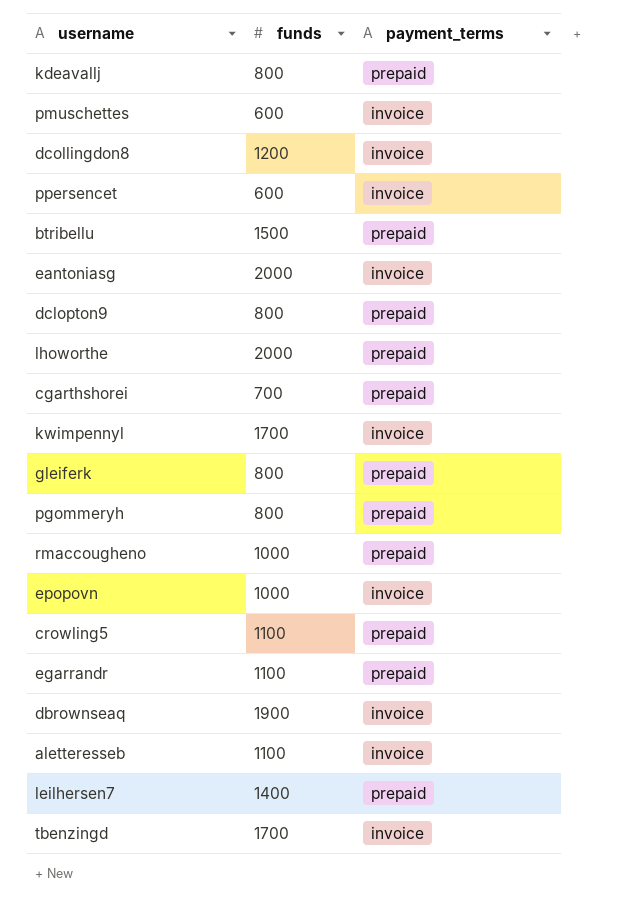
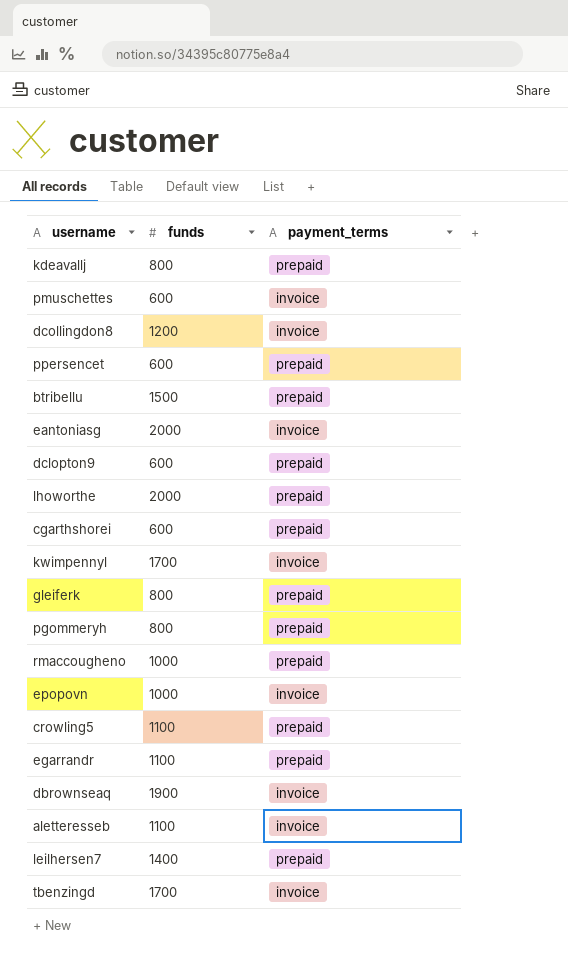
ppersencet | payment_terms: invoice -> prepaid
dclopton9 | funds: 800 -> 600
cgarthshorei | funds: 700 -> 600

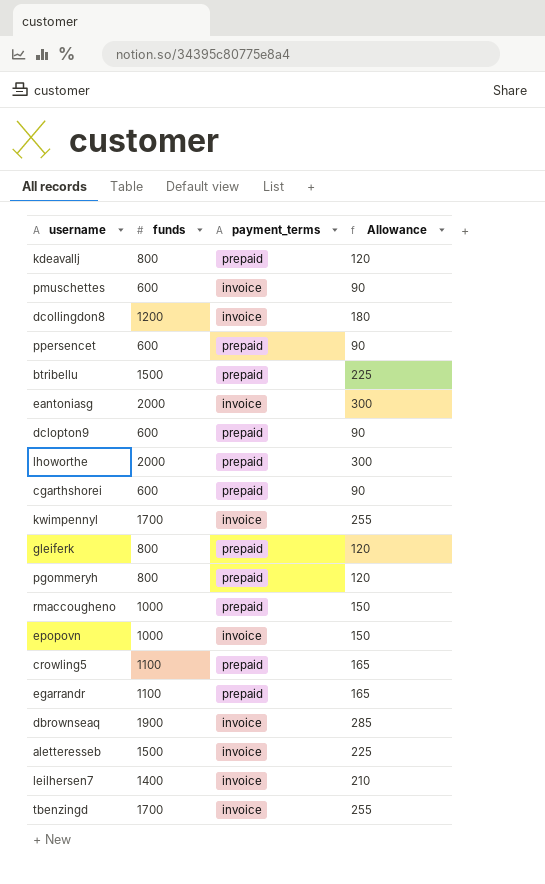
column Allowance | formula: none -> [funds] * 0.15
aletteresseb | funds: 1100 -> 1500
leilhersen7 | payment_terms: prepaid -> invoice

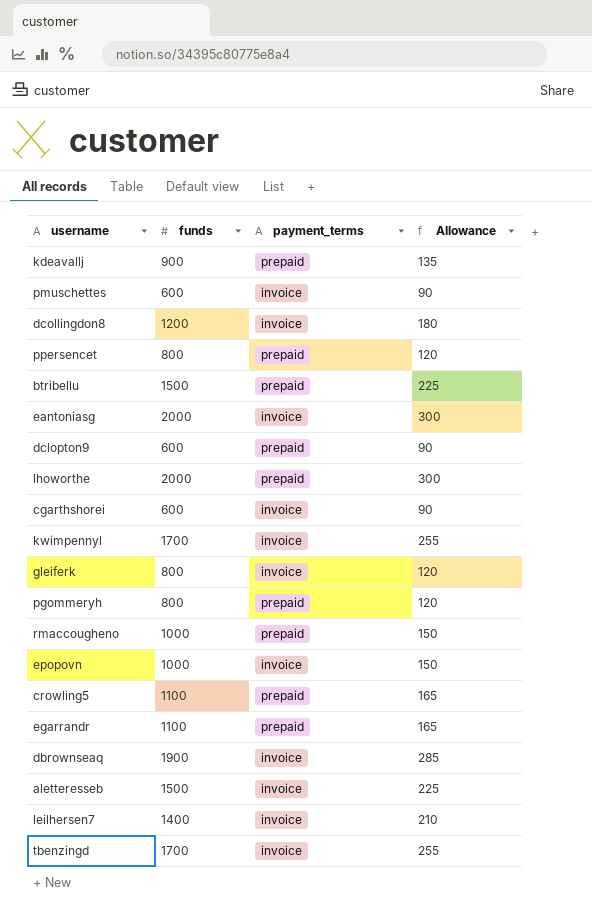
kdeavallj | funds: 800 -> 900
kdeavallj | Allowance: 120 -> 135
ppersencet | funds: 600 -> 800
ppersencet | Allowance: 90 -> 120
cgarthshorei | payment_terms: prepaid -> invoice
gleiferk | payment_terms: prepaid -> invoice

